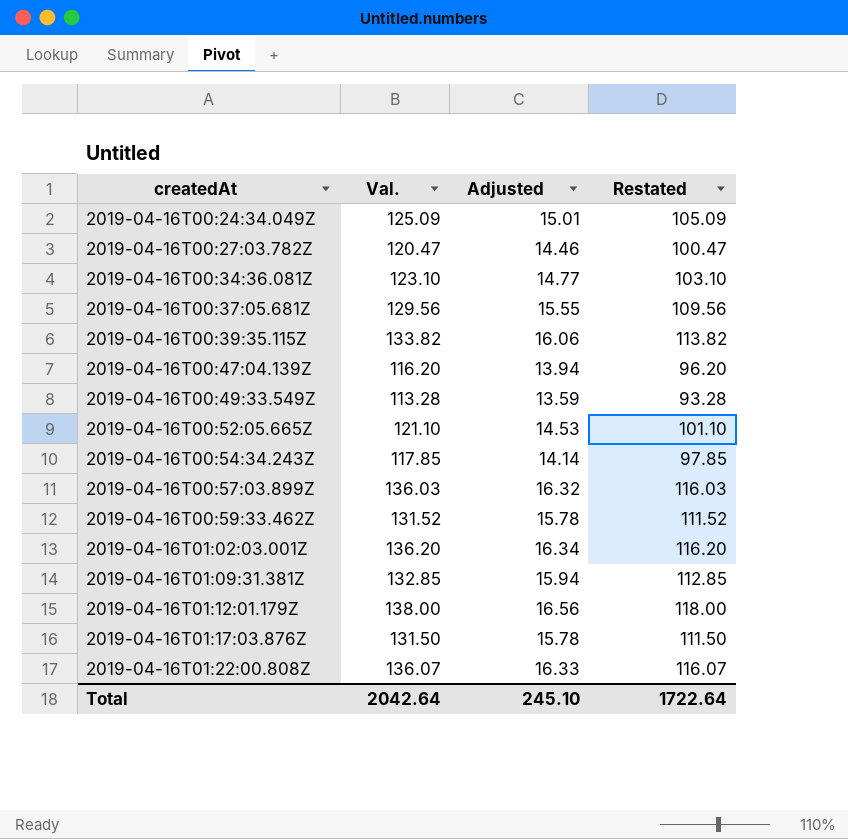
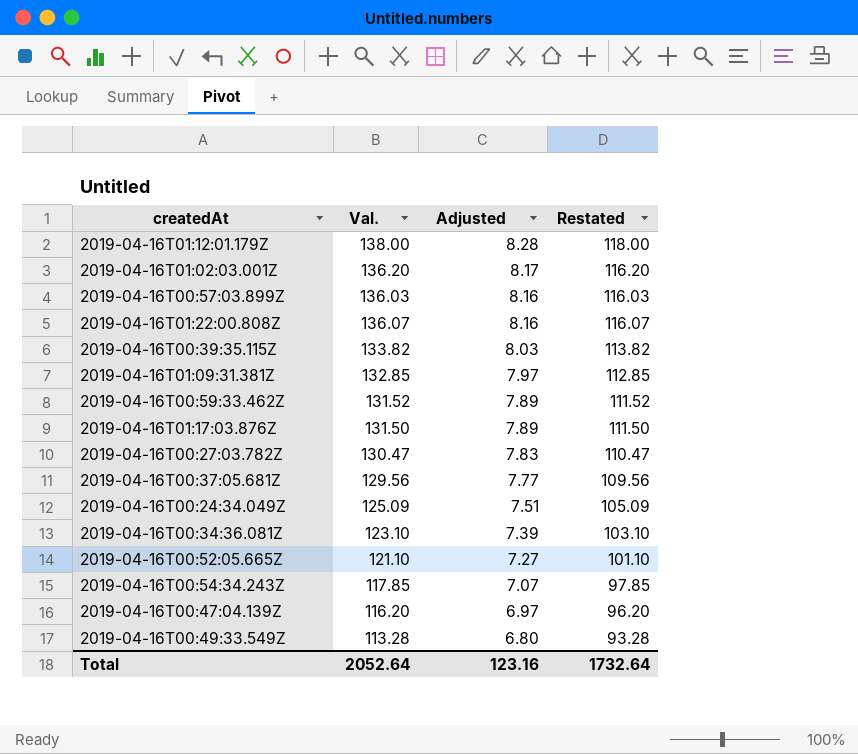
row order: createdAt ascending -> Adjusted descending
column Adjusted | formula: [Val.] * 0.12 -> [Val.] * 0.06
2019-04-16T00:27:03.782Z | Val.: 120.47 -> 130.47
2019-04-16T00:27:03.782Z | Restated: 100.47 -> 110.47
Total | Val.: 2042.64 -> 2052.64
Total | Adjusted: 245.10 -> 123.16
Total | Restated: 1722.64 -> 1732.64

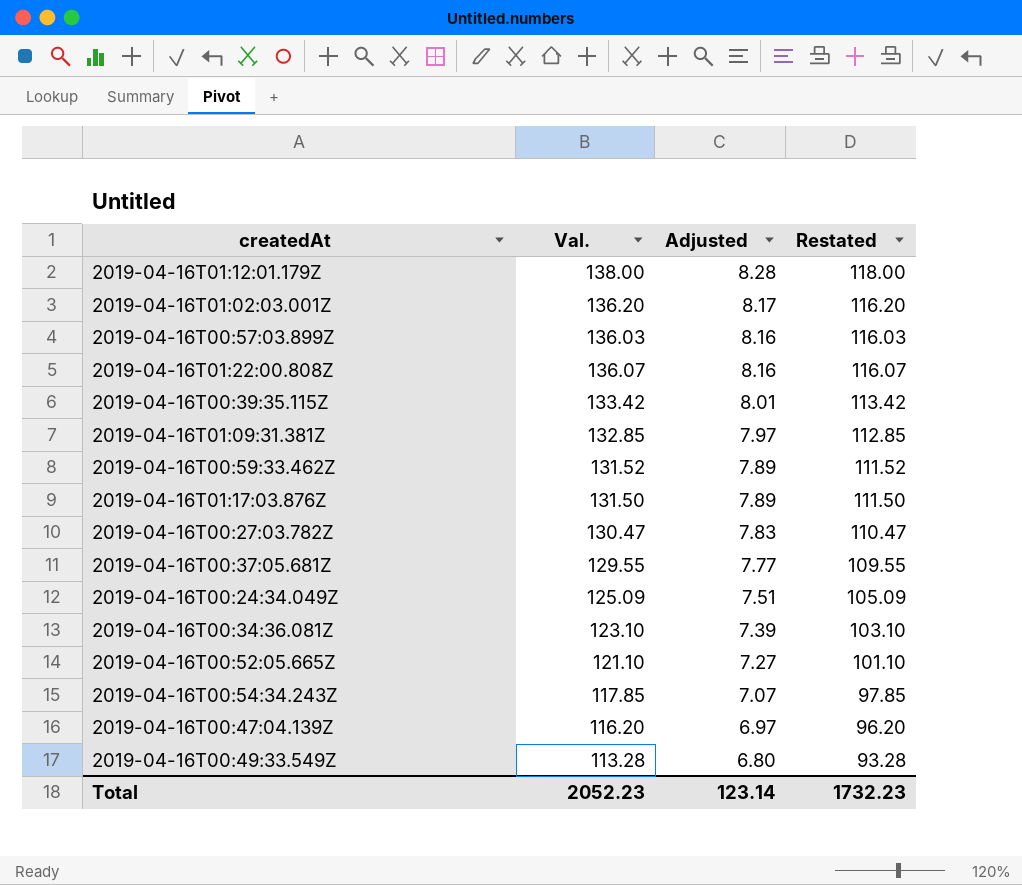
2019-04-16T00:39:35.115Z | Val.: 133.82 -> 133.42
2019-04-16T00:39:35.115Z | Adjusted: 8.03 -> 8.01
2019-04-16T00:39:35.115Z | Restated: 113.82 -> 113.42
2019-04-16T00:37:05.681Z | Val.: 129.56 -> 129.55
2019-04-16T00:37:05.681Z | Restated: 109.56 -> 109.55
Total | Val.: 2052.64 -> 2052.23
Total | Adjusted: 123.16 -> 123.14
Total | Restated: 1732.64 -> 1732.23

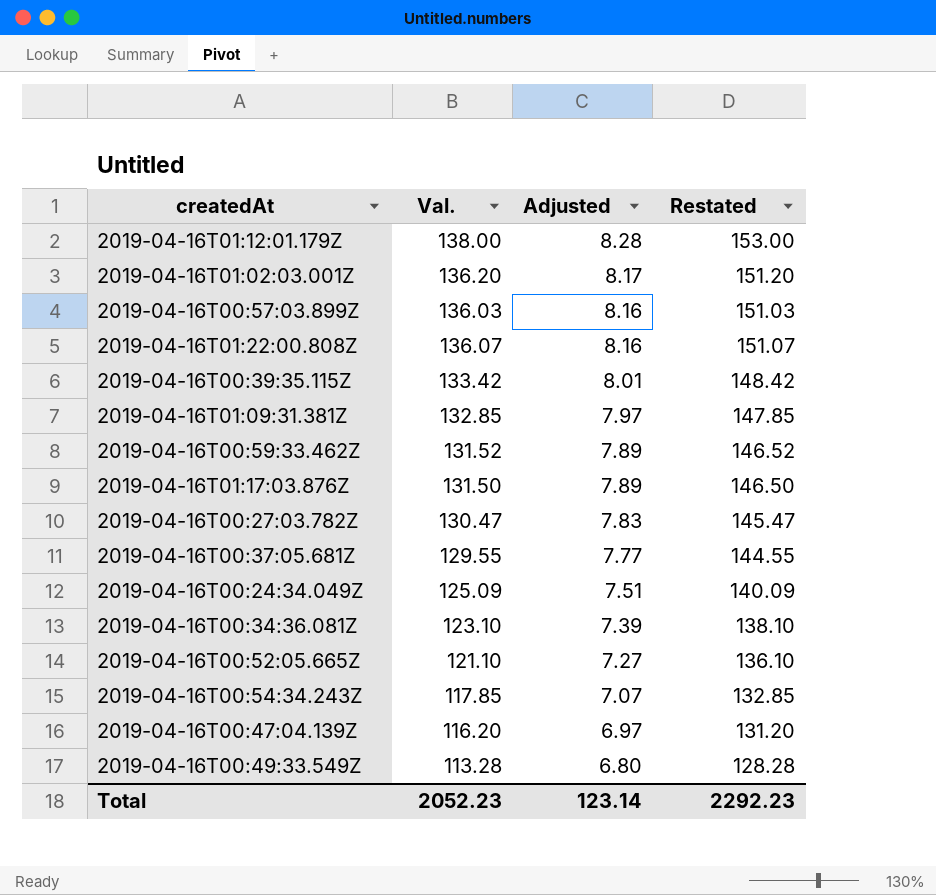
column Restated | formula: [Val.] - 20 -> [Val.] + 15
Total | Restated: 1732.23 -> 2292.23

